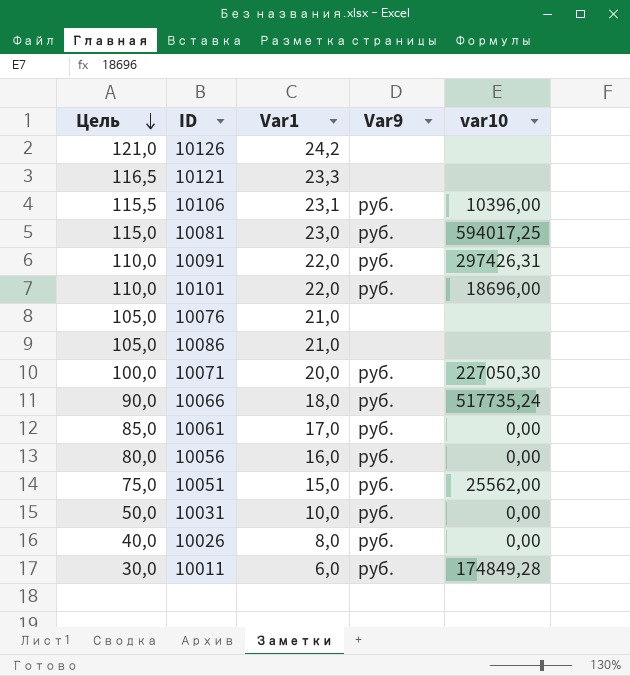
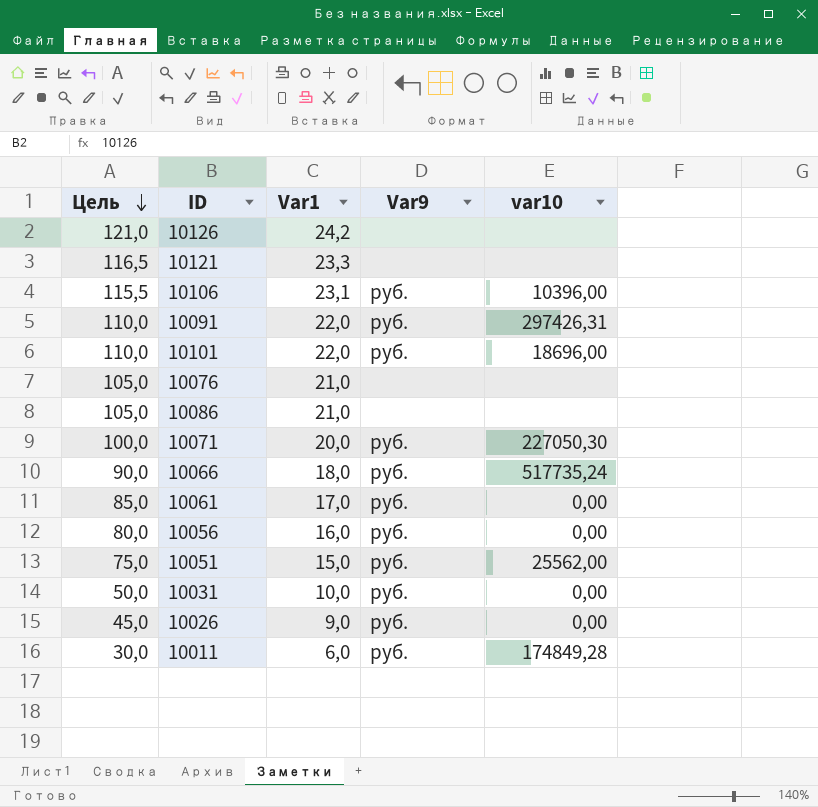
row 10081: 115,0 | 23,0 | руб. | 594017,25 -> none
10026 | Цель: 40,0 -> 45,0
10026 | Var1: 8,0 -> 9,0

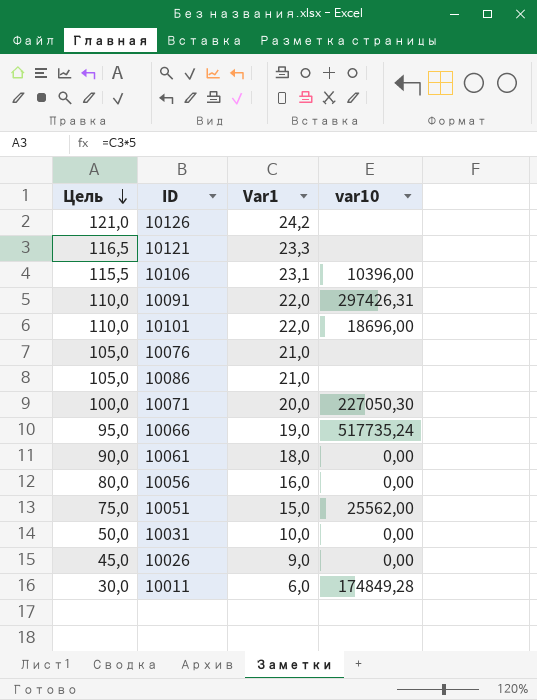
column Var9 | position: 4 -> none
10066 | Цель: 90,0 -> 95,0
10066 | Var1: 18,0 -> 19,0
10061 | Цель: 85,0 -> 90,0
10061 | Var1: 17,0 -> 18,0

